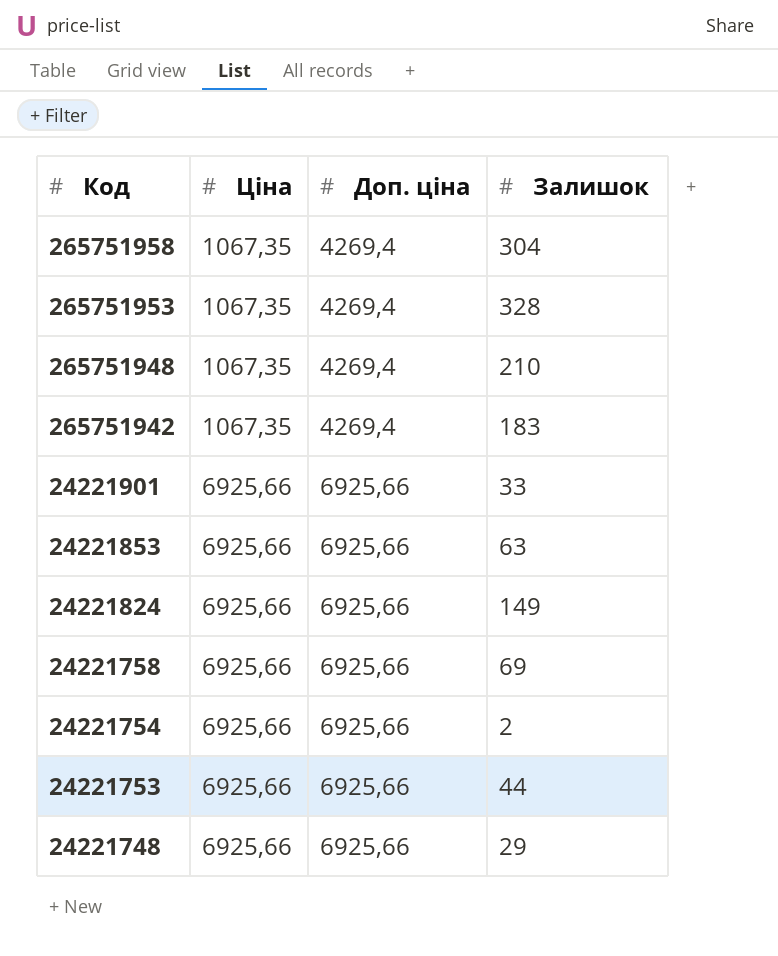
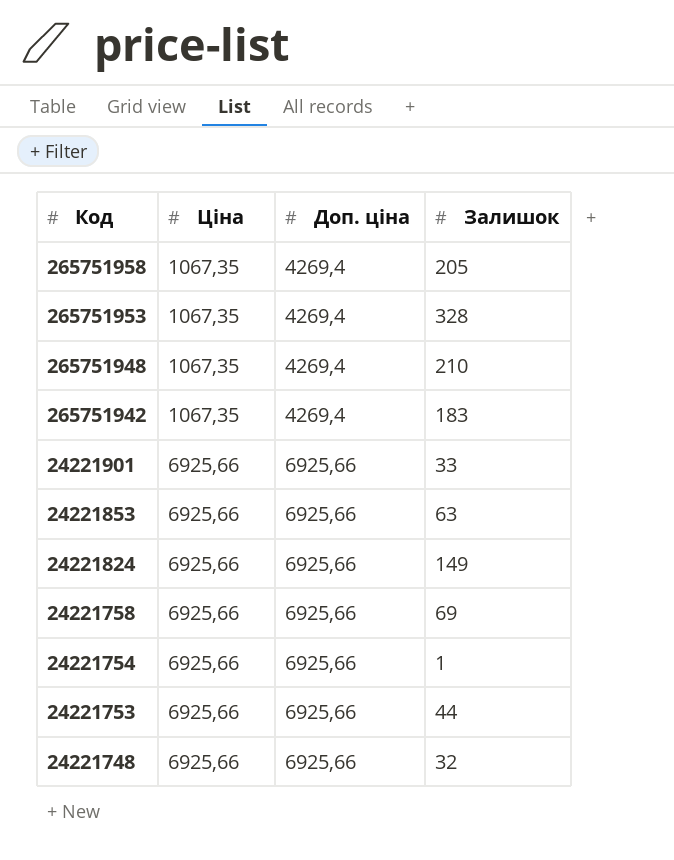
265751958 | Залишок: 304 -> 205
24221754 | Залишок: 2 -> 1
24221748 | Залишок: 29 -> 32

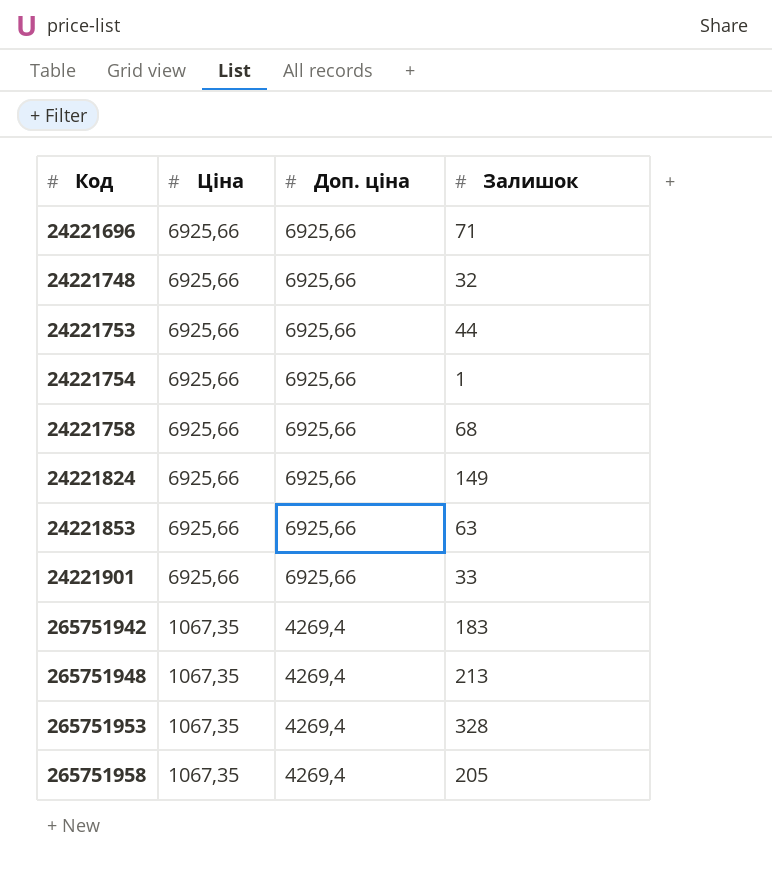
row order: Код descending -> Код ascending
row 24221696: none -> 6925,66 | 6925,66 | 71
24221758 | Залишок: 69 -> 68
265751948 | Залишок: 210 -> 213

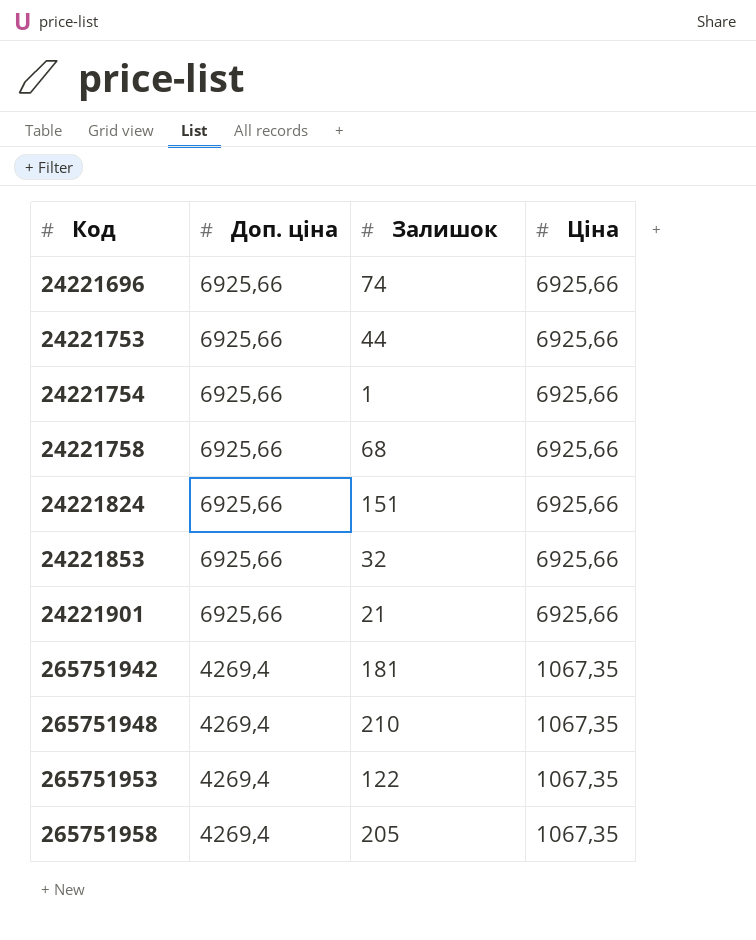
column Ціна | position: 2 -> 4
row 24221748: 6925,66 | 6925,66 | 32 -> none
24221696 | Залишок: 71 -> 74
24221824 | Залишок: 149 -> 151
24221853 | Залишок: 63 -> 32
24221901 | Залишок: 33 -> 21
265751942 | Залишок: 183 -> 181
265751948 | Залишок: 213 -> 210
265751953 | Залишок: 328 -> 122

